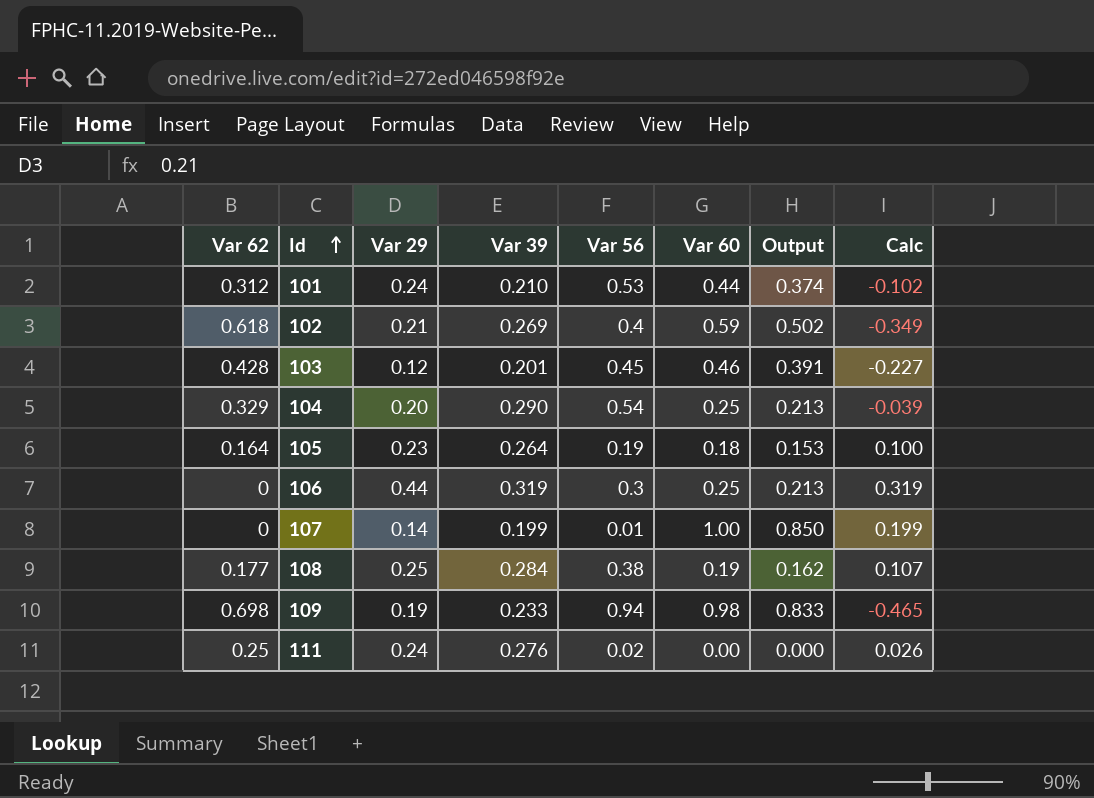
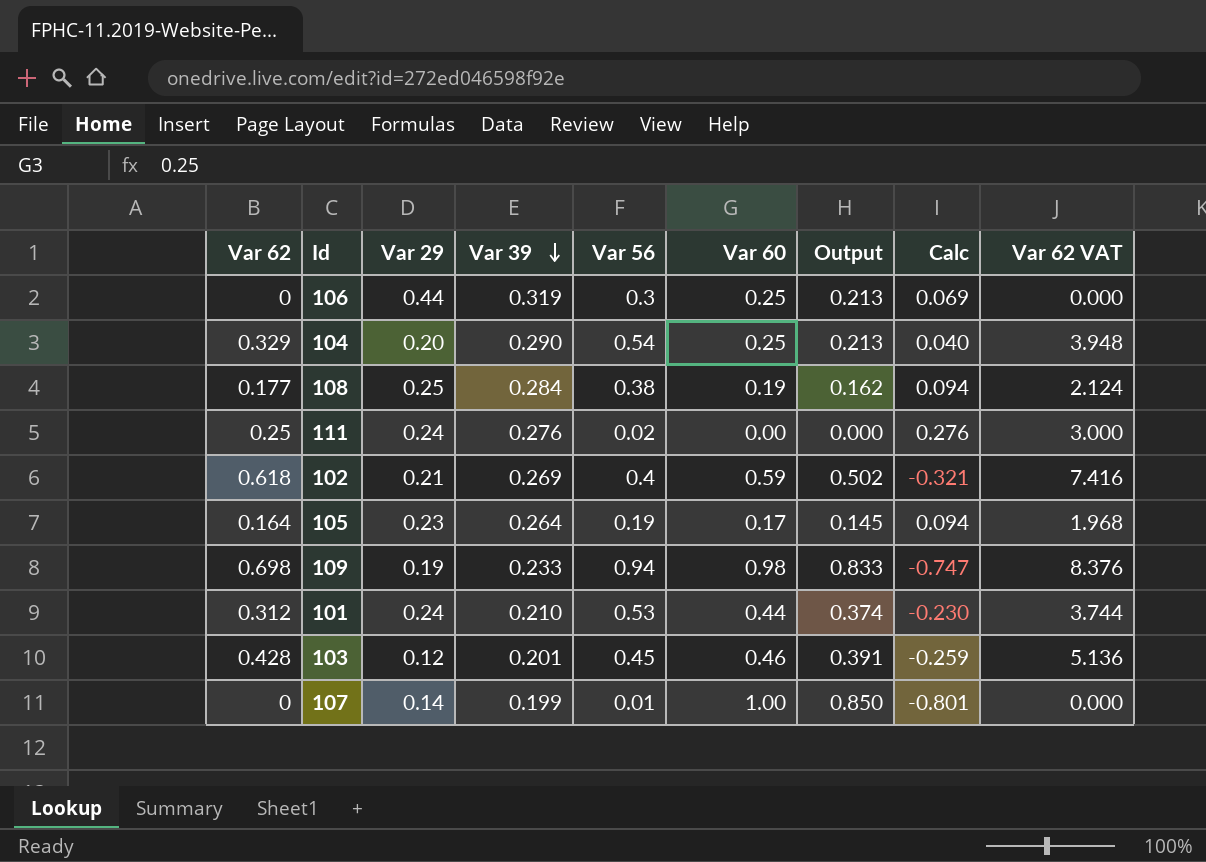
row order: Id ascending -> Var 39 descending
column Calc | formula: [Var 39] - [Var 62] -> [Var 39] - [Var 60]
column Var 62 VAT | formula: none -> [Var 62] * 12
105 | Var 60: 0.18 -> 0.17
105 | Output: 0.153 -> 0.145

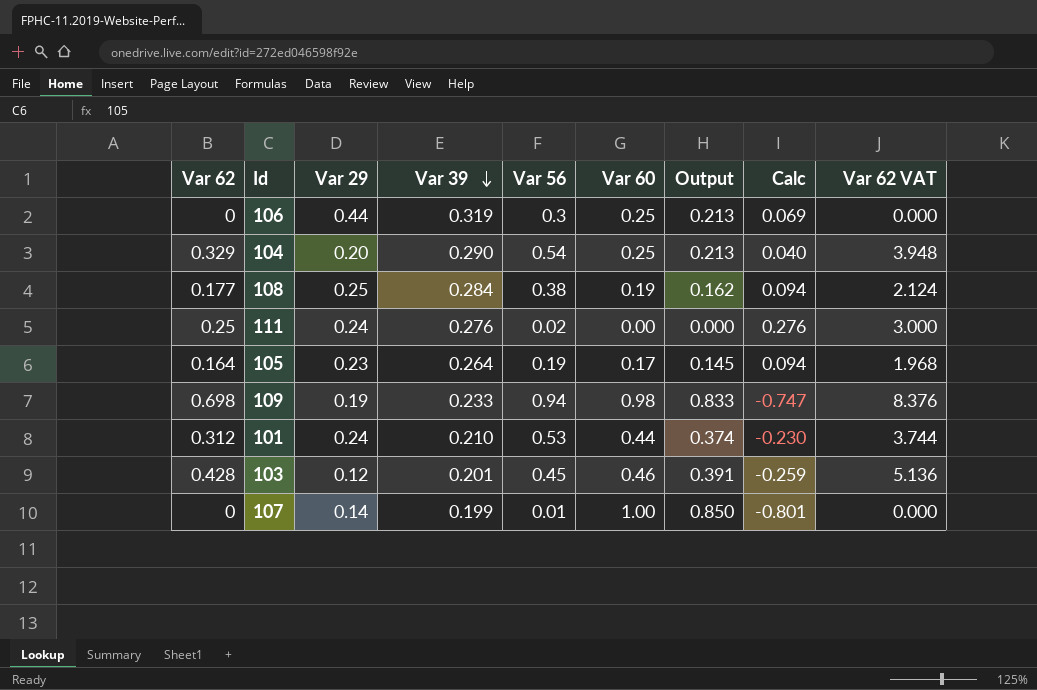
row 102: 0.618 | 0.21 | 0.269 | 0.4 | 0.59 | 0.502 | -0.321 | 7.416 -> none

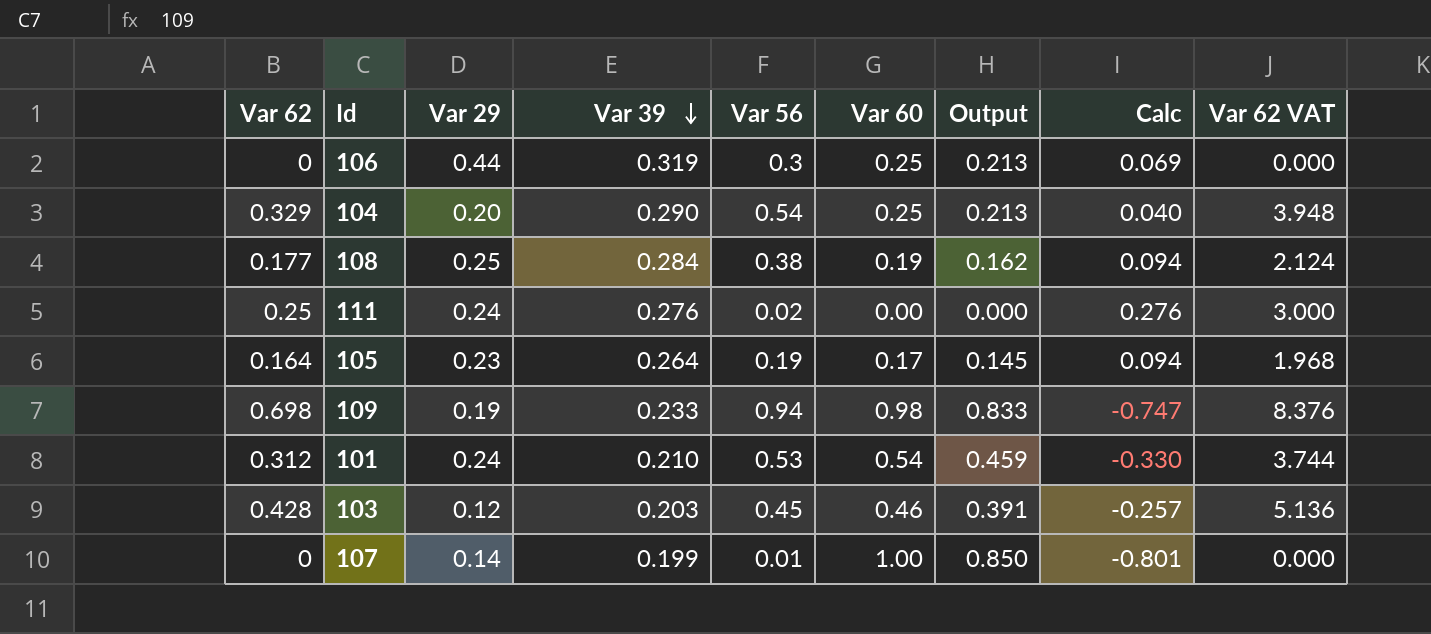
101 | Var 60: 0.44 -> 0.54
101 | Output: 0.374 -> 0.459
101 | Calc: -0.230 -> -0.330
103 | Var 39: 0.201 -> 0.203
103 | Calc: -0.259 -> -0.257

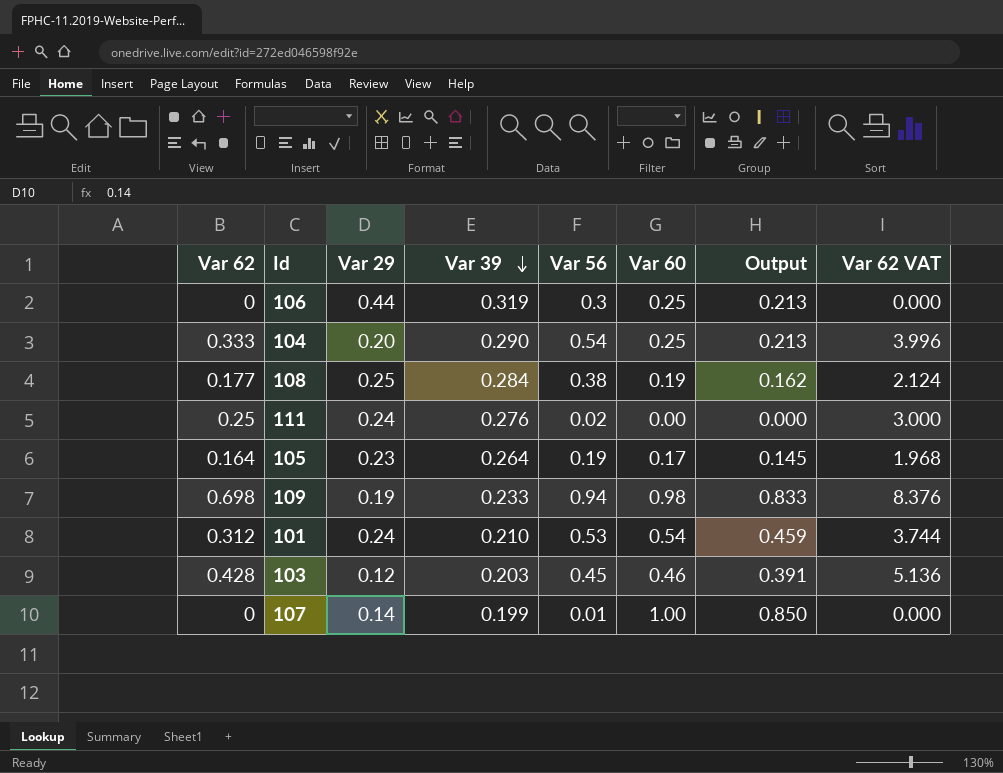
column Calc | formula: [Var 39] - [Var 60] -> none
104 | Var 62: 0.329 -> 0.333
104 | Var 62 VAT: 3.948 -> 3.996

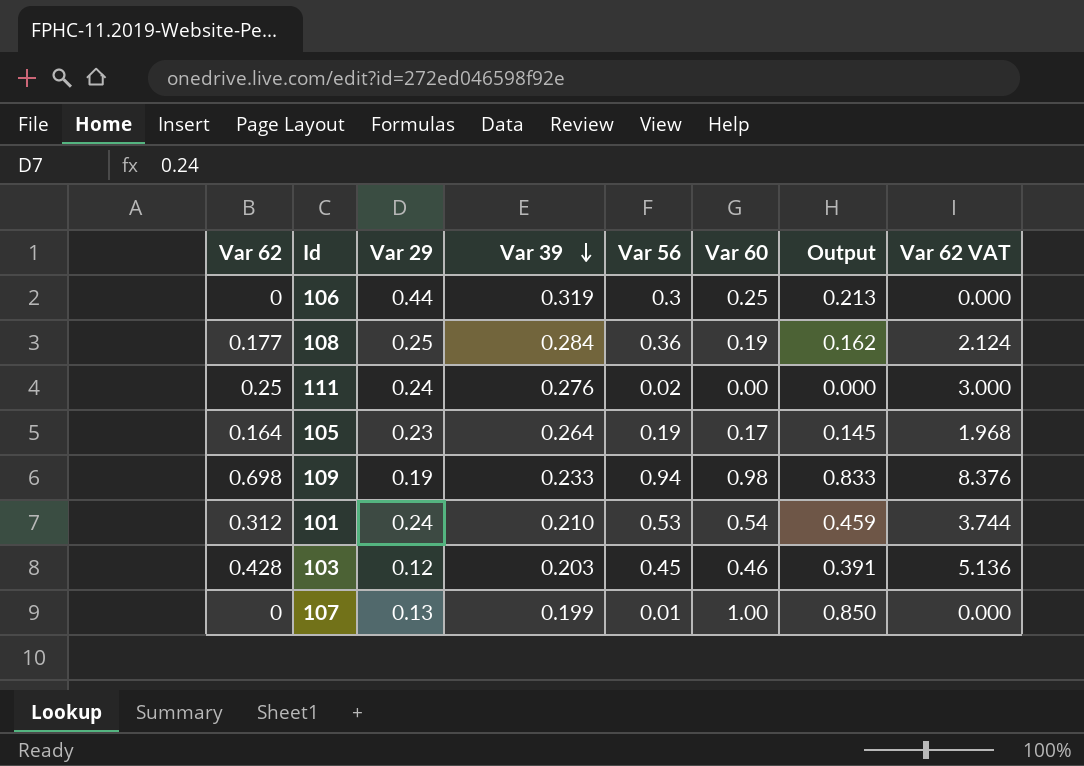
row 104: 0.333 | 0.20 | 0.290 | 0.54 | 0.25 | 0.213 | 3.996 -> none
108 | Var 56: 0.38 -> 0.36
107 | Var 29: 0.14 -> 0.13

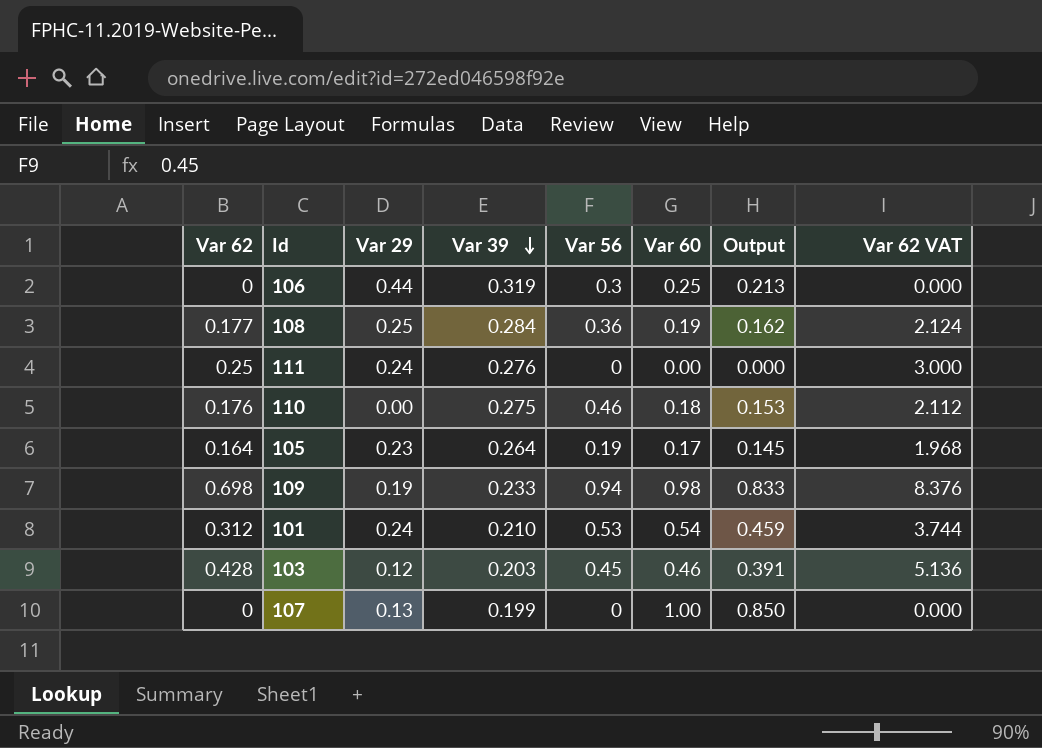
111 | Var 56: 0.02 -> 0
row 110: none -> 0.176 | 0.00 | 0.275 | 0.46 | 0.18 | 0.153 | 2.112
107 | Var 56: 0.01 -> 0

